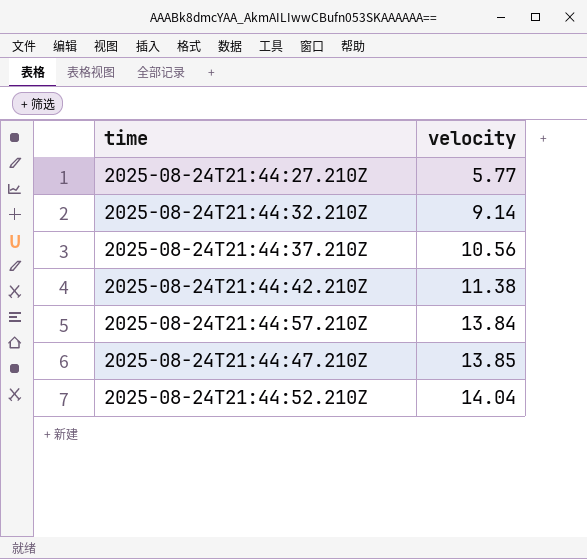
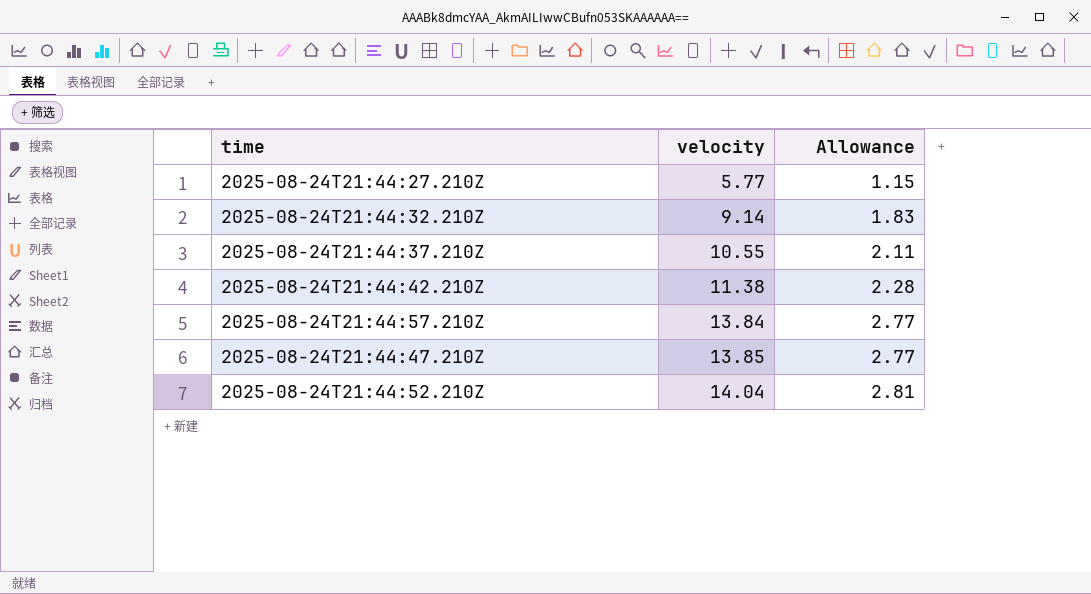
column Allowance | formula: none -> [velocity] * 0.2
2025-08-24T21:44:37.210Z | velocity: 10.56 -> 10.55

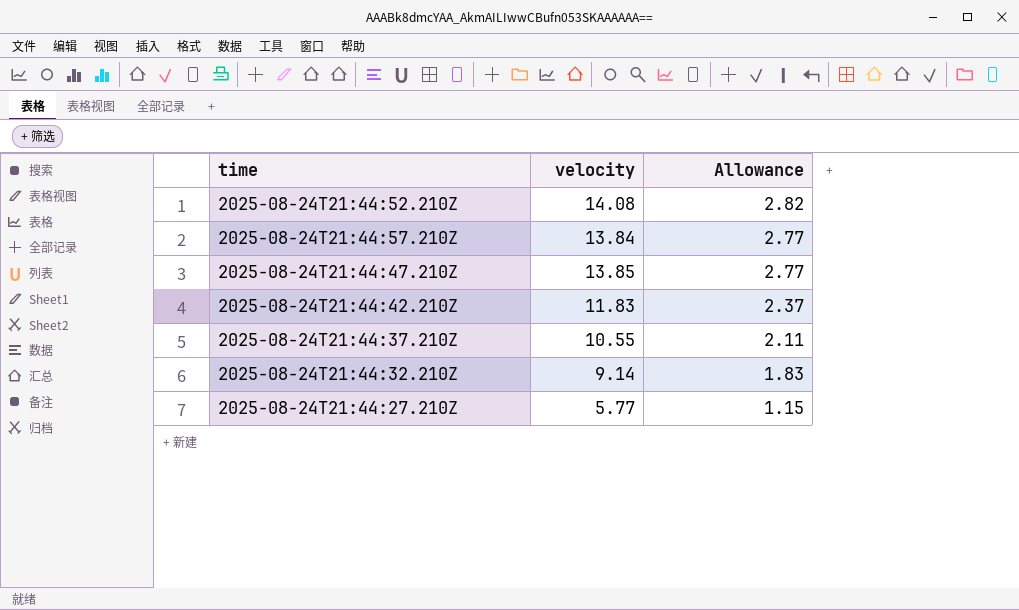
row order: velocity ascending -> Allowance descending
2025-08-24T21:44:52.210Z | velocity: 14.04 -> 14.08
2025-08-24T21:44:52.210Z | Allowance: 2.81 -> 2.82
2025-08-24T21:44:42.210Z | velocity: 11.38 -> 11.83
2025-08-24T21:44:42.210Z | Allowance: 2.28 -> 2.37

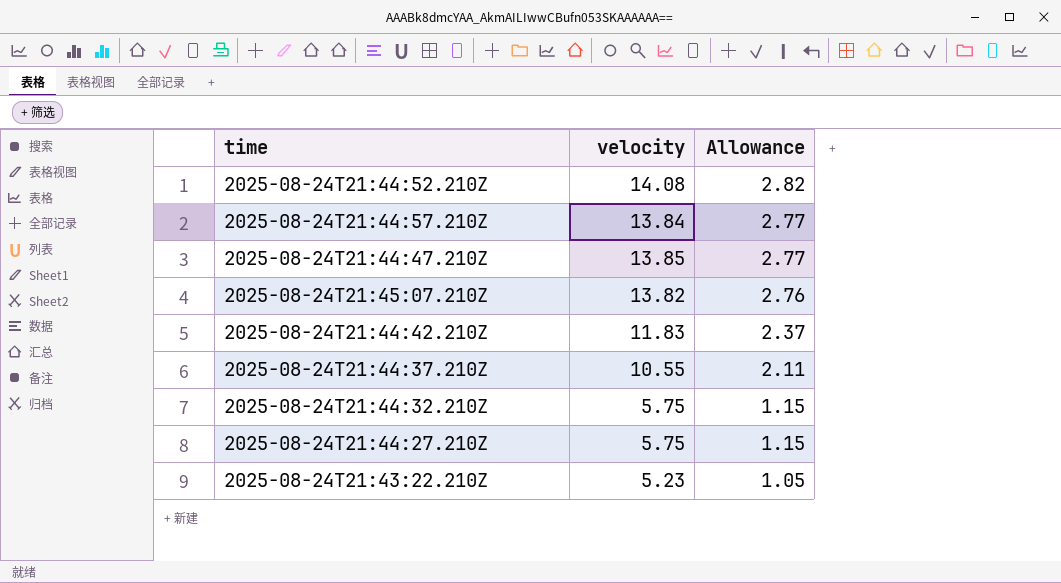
row 2025-08-24T21:45:07.210Z: none -> 13.82 | 2.76
2025-08-24T21:44:32.210Z | velocity: 9.14 -> 5.75
2025-08-24T21:44:32.210Z | Allowance: 1.83 -> 1.15
2025-08-24T21:44:27.210Z | velocity: 5.77 -> 5.75
row 2025-08-24T21:43:22.210Z: none -> 5.23 | 1.05

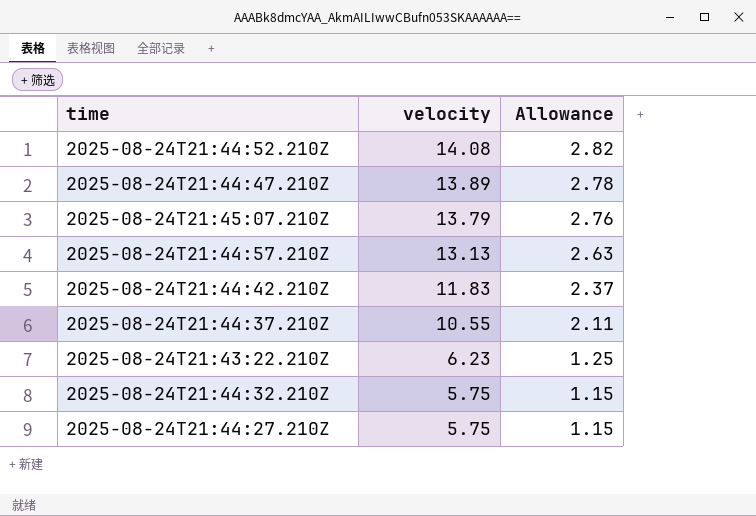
row order: Allowance descending -> velocity descending
2025-08-24T21:44:47.210Z | velocity: 13.85 -> 13.89
2025-08-24T21:44:47.210Z | Allowance: 2.77 -> 2.78
2025-08-24T21:45:07.210Z | velocity: 13.82 -> 13.79
2025-08-24T21:44:57.210Z | velocity: 13.84 -> 13.13
2025-08-24T21:44:57.210Z | Allowance: 2.77 -> 2.63
2025-08-24T21:43:22.210Z | velocity: 5.23 -> 6.23
2025-08-24T21:43:22.210Z | Allowance: 1.05 -> 1.25

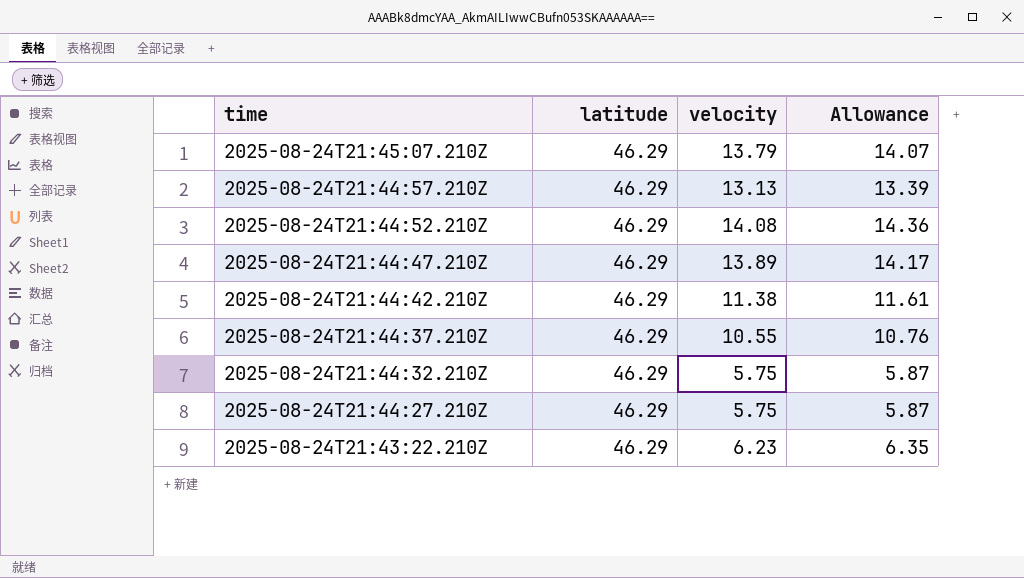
row order: velocity descending -> time descending
column latitude | position: none -> 2
column Allowance | formula: [velocity] * 0.2 -> [velocity] * 1.02
2025-08-24T21:44:42.210Z | velocity: 11.83 -> 11.38

